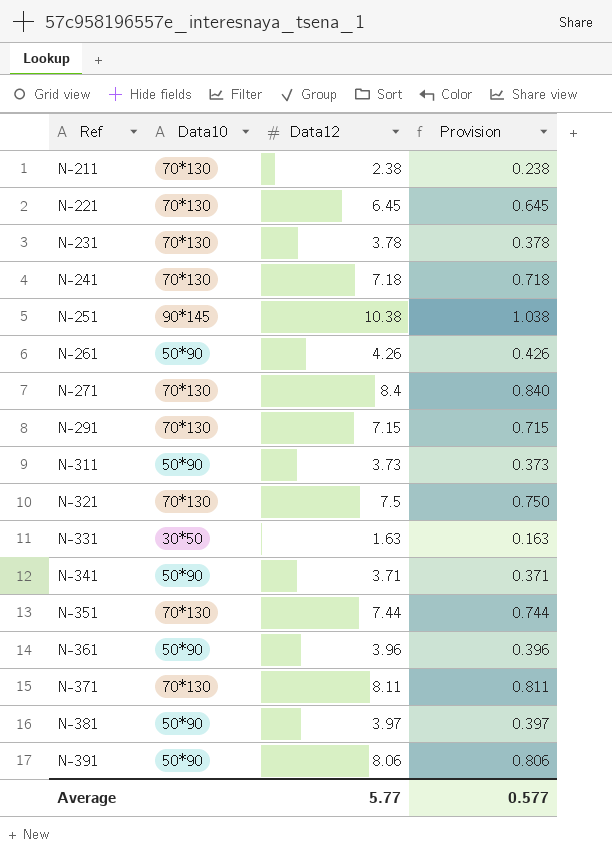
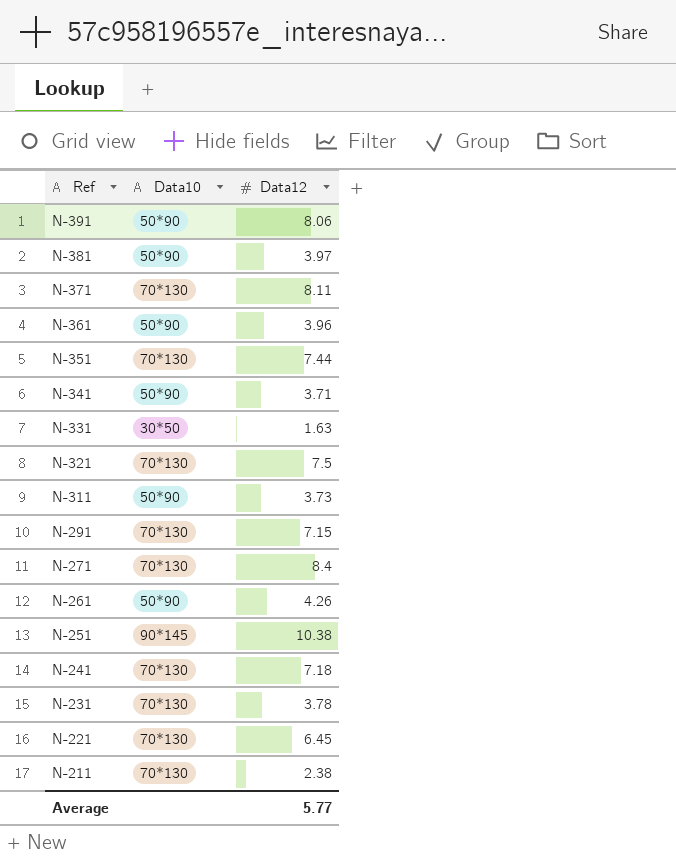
row order: Ref ascending -> Ref descending
column Provision | formula: [Data12] * 0.1 -> none

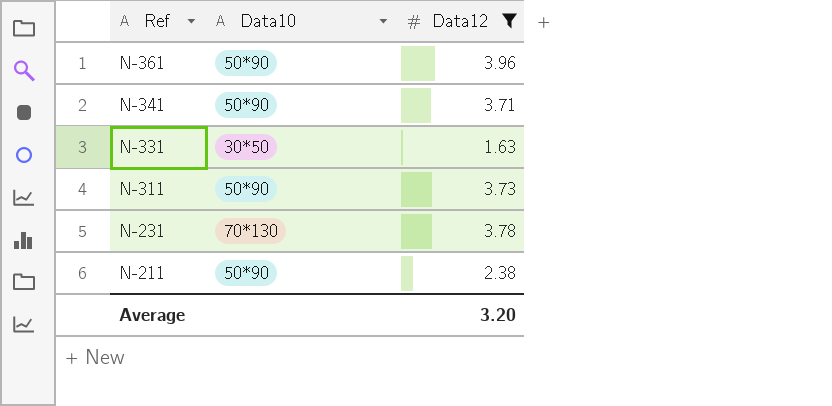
filter: none -> Data12 <= 3.96
N-211 | Data10: 70*130 -> 50*90
Average | Data12: 5.77 -> 3.20

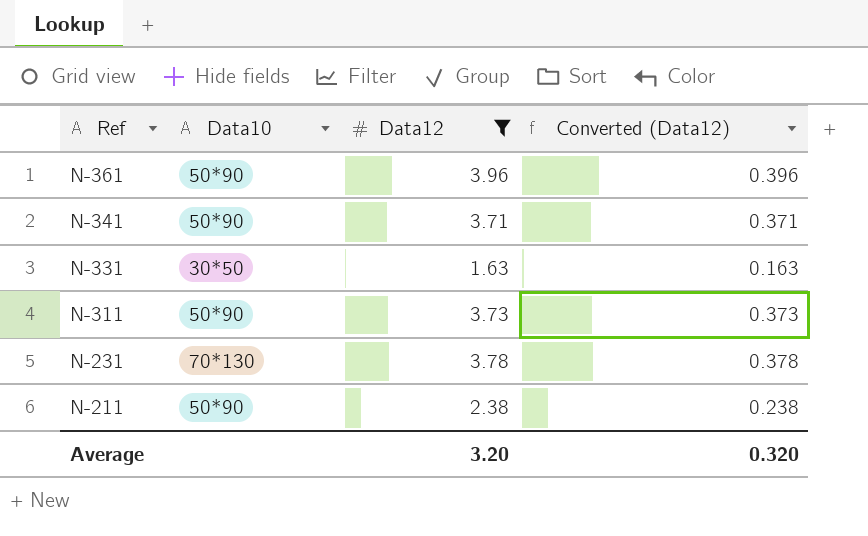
column Converted (Data12) | formula: none -> [Data12] * 0.1

